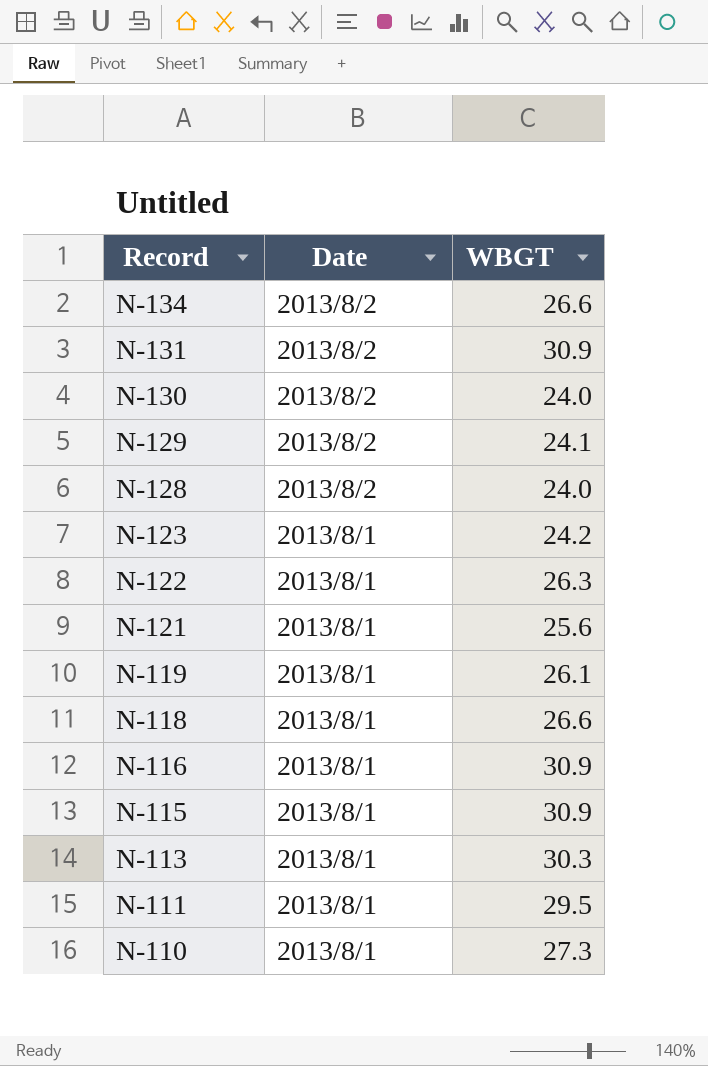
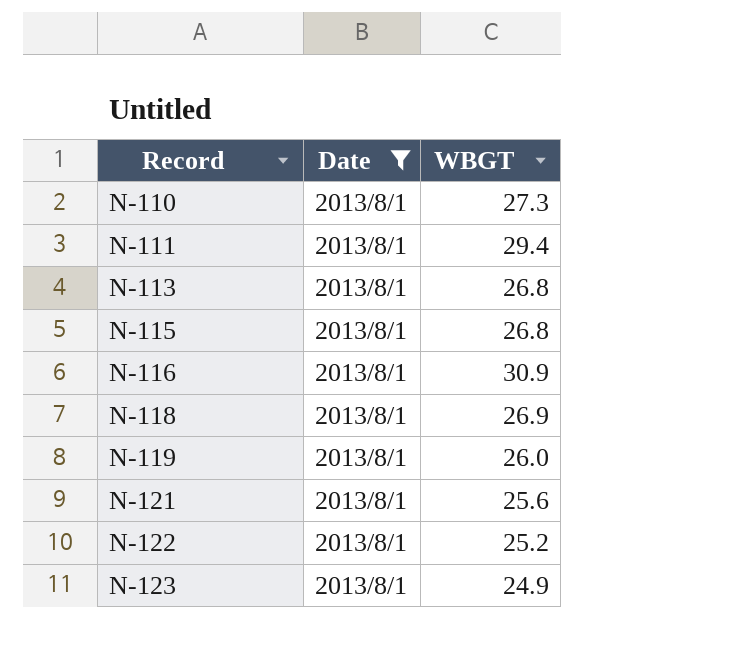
filter: none -> Date = 2013/8/1
row order: Record descending -> Record ascending
N-111 | WBGT: 29.5 -> 29.4
N-113 | WBGT: 30.3 -> 26.8
N-115 | WBGT: 30.9 -> 26.8
N-118 | WBGT: 26.6 -> 26.9
N-119 | WBGT: 26.1 -> 26.0
N-122 | WBGT: 26.3 -> 25.2
N-123 | WBGT: 24.2 -> 24.9

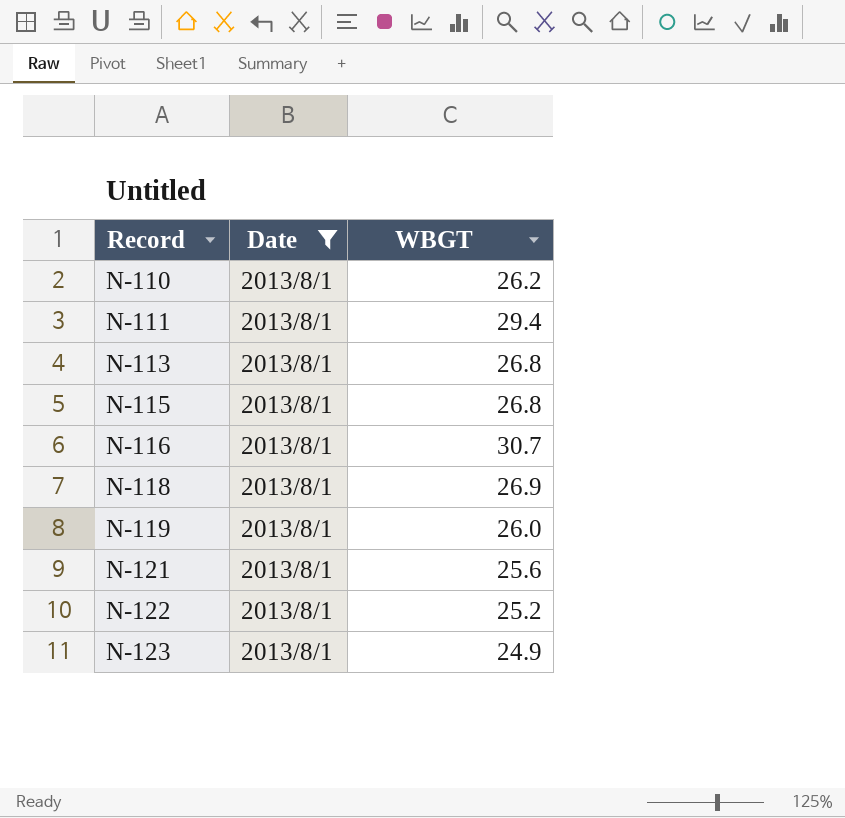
N-110 | WBGT: 27.3 -> 26.2
N-116 | WBGT: 30.9 -> 30.7

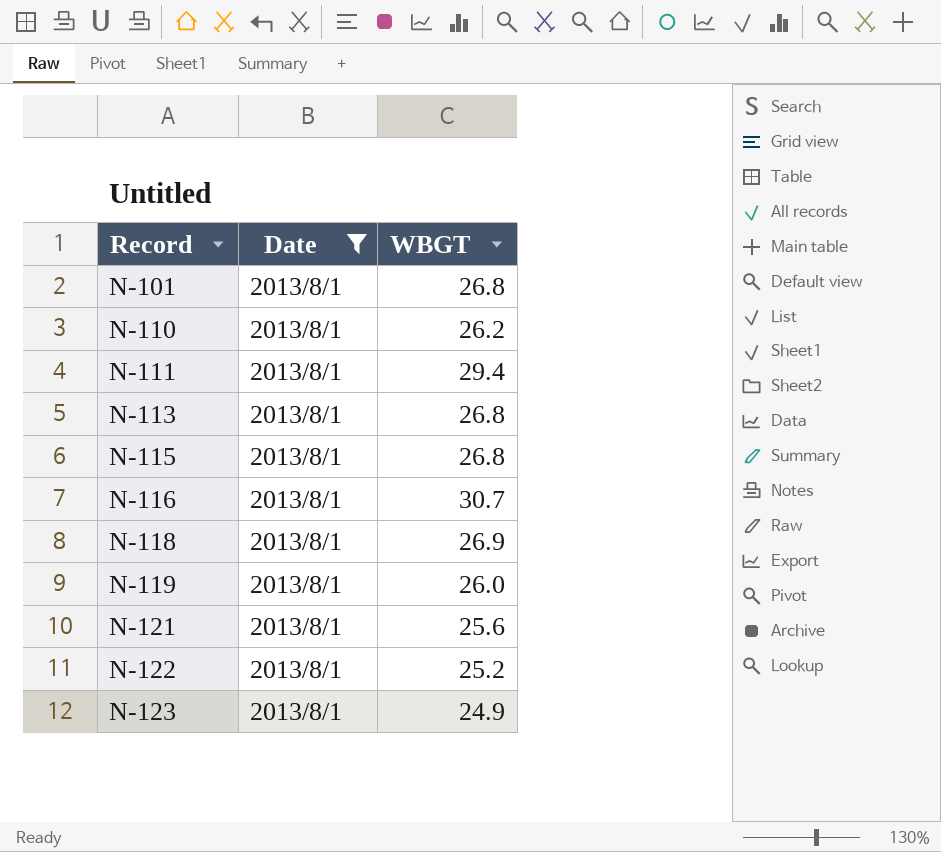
row N-101: none -> 2013/8/1 | 26.8

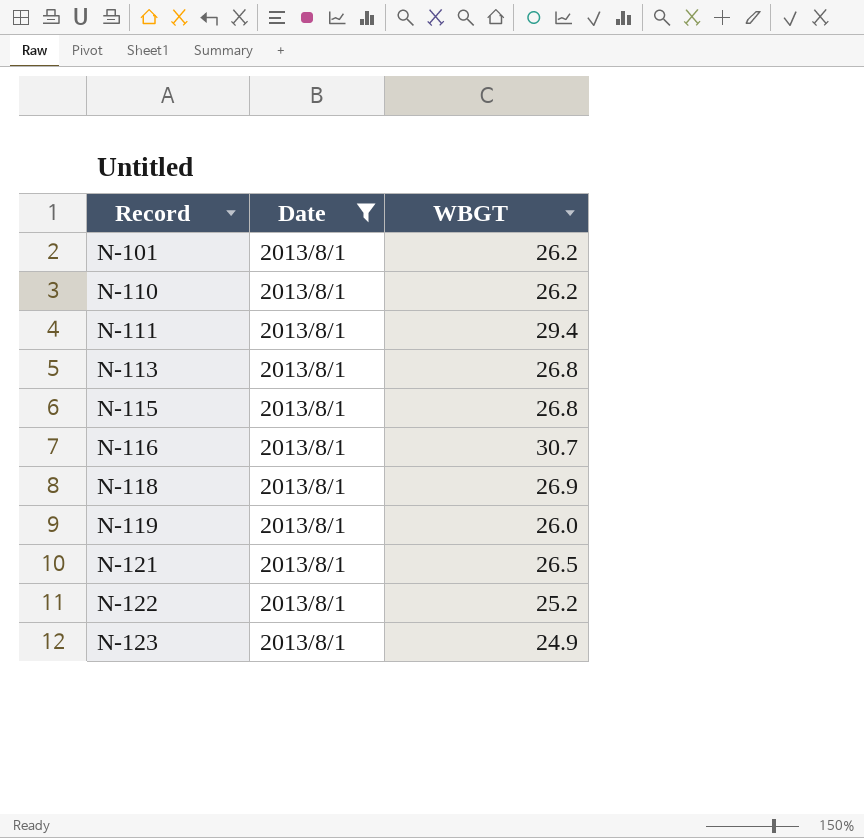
N-101 | WBGT: 26.8 -> 26.2
N-121 | WBGT: 25.6 -> 26.5

